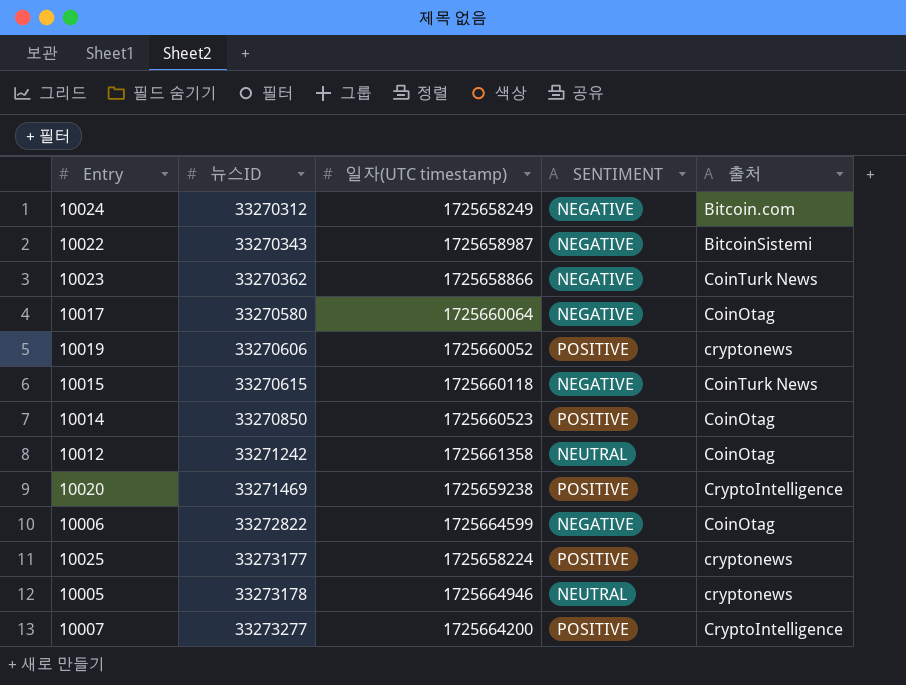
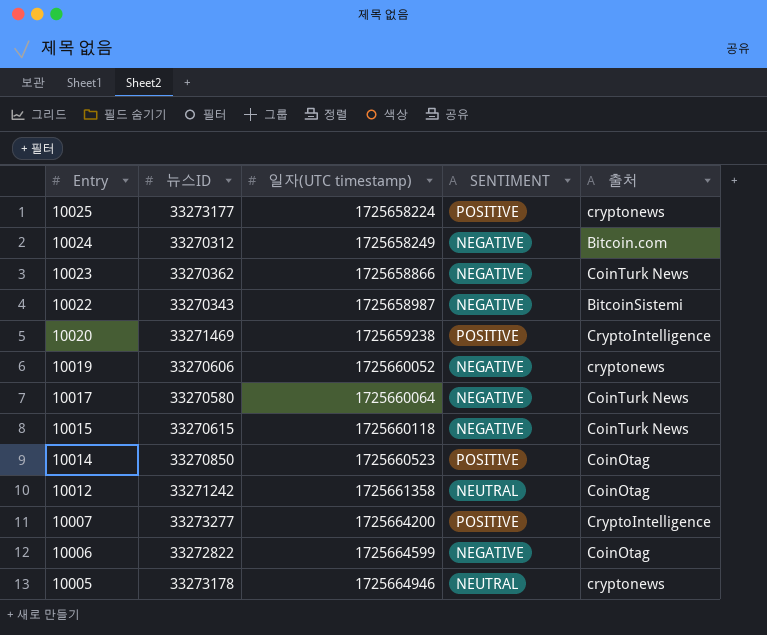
row order: 뉴스ID ascending -> Entry descending
10019 | SENTIMENT: POSITIVE -> NEGATIVE
10017 | 출처: CoinOtag -> CoinTurk News

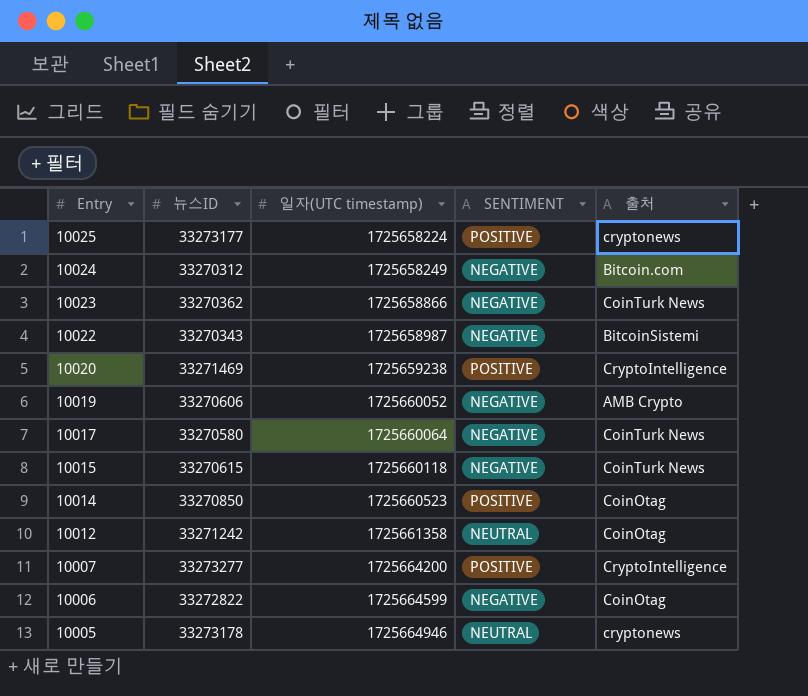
10019 | 출처: cryptonews -> AMB Crypto

